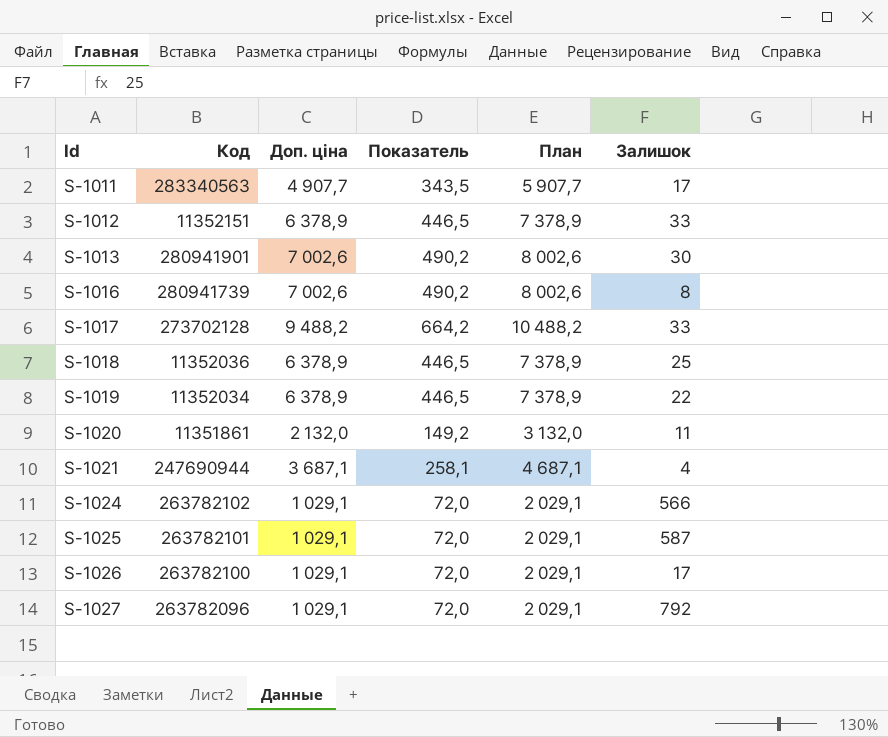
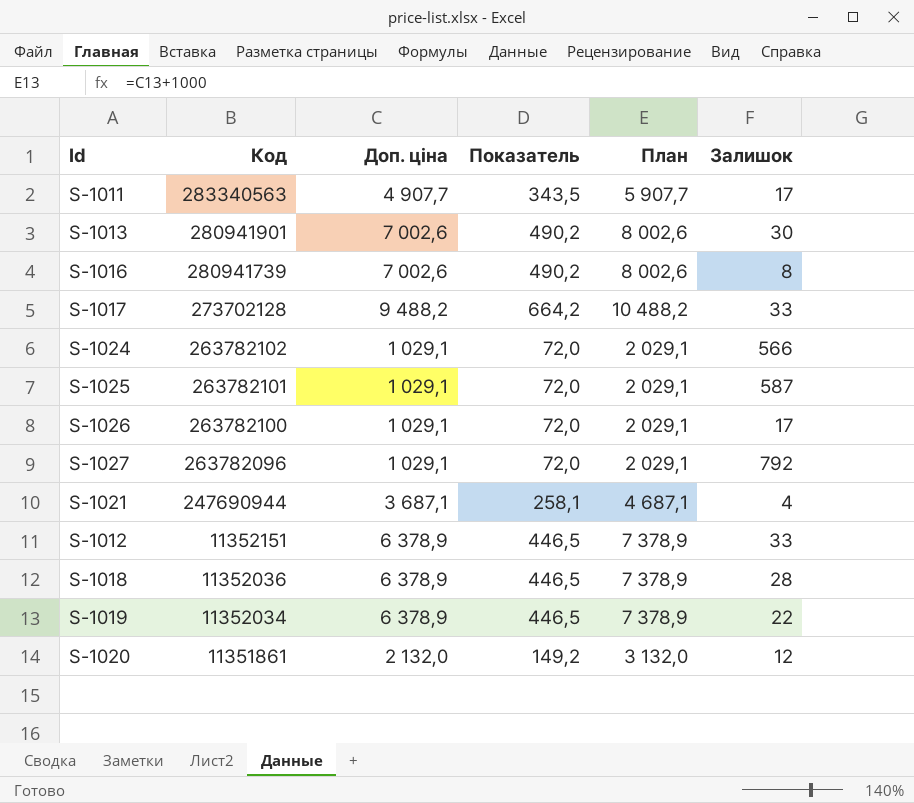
row order: Id ascending -> Код descending
S-1018 | Залишок: 25 -> 28
S-1020 | Залишок: 11 -> 12

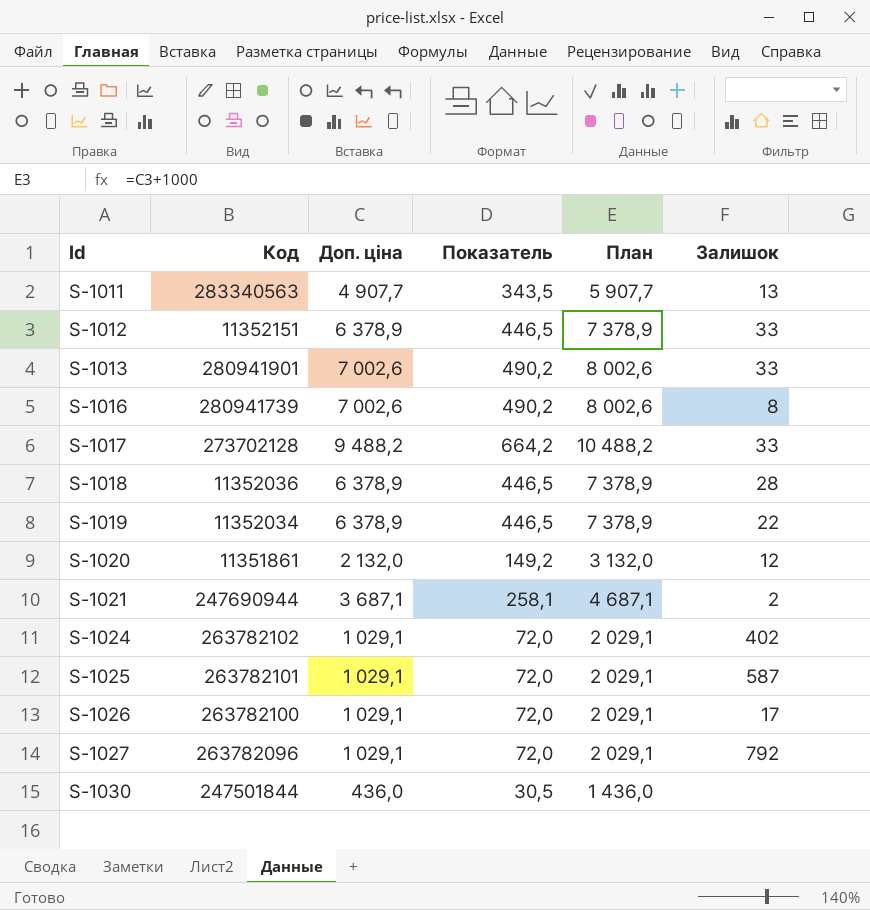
row order: Код descending -> Id ascending
S-1011 | Залишок: 17 -> 13
S-1013 | Залишок: 30 -> 33
S-1021 | Залишок: 4 -> 2
S-1024 | Залишок: 566 -> 402
row S-1030: none -> 247501844 | 436,0 | 30,5 | 1 436,0 | none

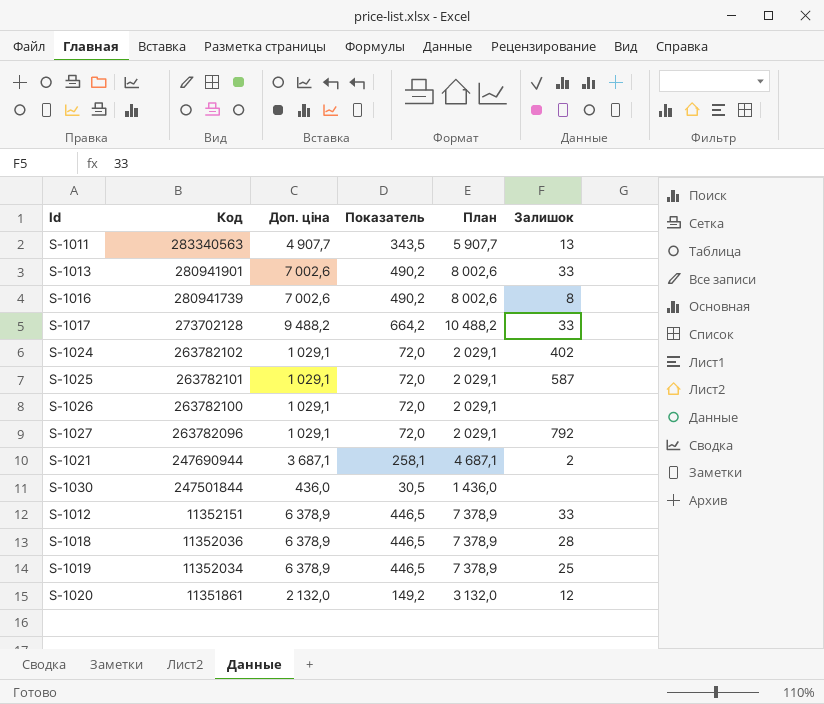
row order: Id ascending -> Код descending
S-1026 | Залишок: 17 -> none
S-1019 | Залишок: 22 -> 25

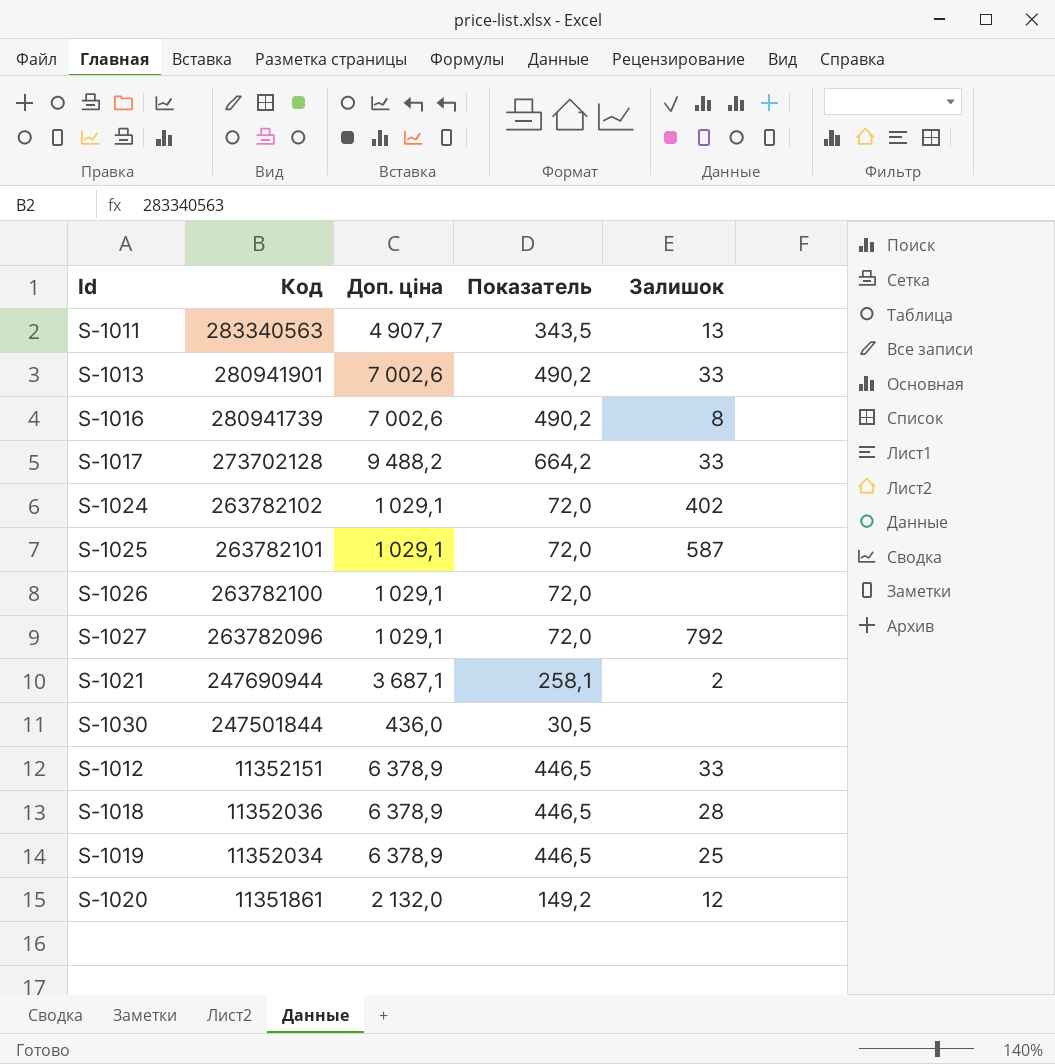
column План | formula: [Доп. ціна] + 1000 -> none

